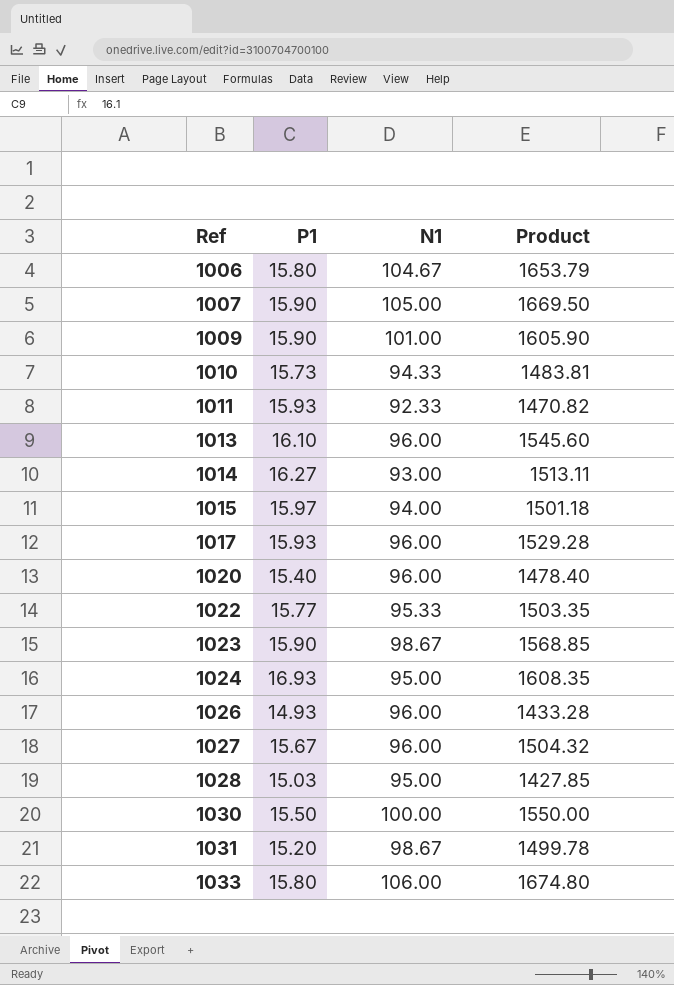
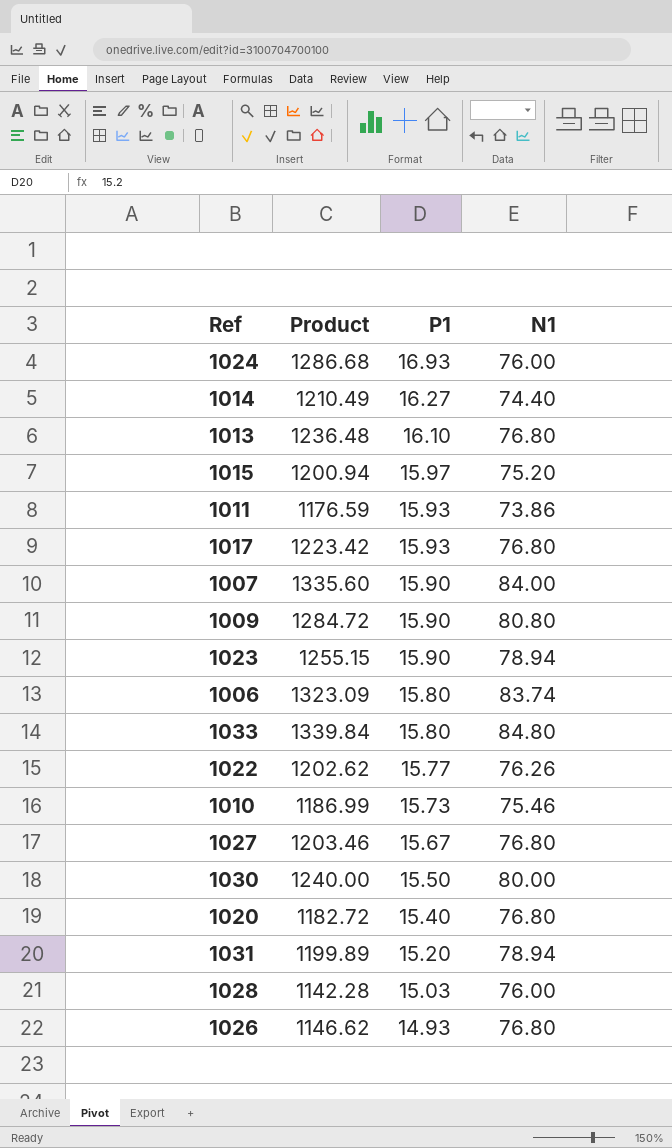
row order: Ref ascending -> P1 descending
column Product | position: 4 -> 2
1024 | Product: 1608.35 -> 1286.68
1024 | N1: 95.00 -> 76.00
1014 | Product: 1513.11 -> 1210.49
1014 | N1: 93.00 -> 74.40
1013 | Product: 1545.60 -> 1236.48
1013 | N1: 96.00 -> 76.80
1015 | Product: 1501.18 -> 1200.94
1015 | N1: 94.00 -> 75.20
1011 | Product: 1470.82 -> 1176.59
1011 | N1: 92.33 -> 73.86
1017 | Product: 1529.28 -> 1223.42
1017 | N1: 96.00 -> 76.80
1007 | Product: 1669.50 -> 1335.60
1007 | N1: 105.00 -> 84.00
1009 | Product: 1605.90 -> 1284.72
1009 | N1: 101.00 -> 80.80
1023 | Product: 1568.85 -> 1255.15
1023 | N1: 98.67 -> 78.94
1006 | Product: 1653.79 -> 1323.09
1006 | N1: 104.67 -> 83.74
1033 | Product: 1674.80 -> 1339.84
1033 | N1: 106.00 -> 84.80
1022 | Product: 1503.35 -> 1202.62
1022 | N1: 95.33 -> 76.26
1010 | Product: 1483.81 -> 1186.99
1010 | N1: 94.33 -> 75.46
1027 | Product: 1504.32 -> 1203.46
1027 | N1: 96.00 -> 76.80
1030 | Product: 1550.00 -> 1240.00
1030 | N1: 100.00 -> 80.00
1020 | Product: 1478.40 -> 1182.72
1020 | N1: 96.00 -> 76.80
1031 | Product: 1499.78 -> 1199.89
1031 | N1: 98.67 -> 78.94
1028 | Product: 1427.85 -> 1142.28
1028 | N1: 95.00 -> 76.00
1026 | Product: 1433.28 -> 1146.62
1026 | N1: 96.00 -> 76.80

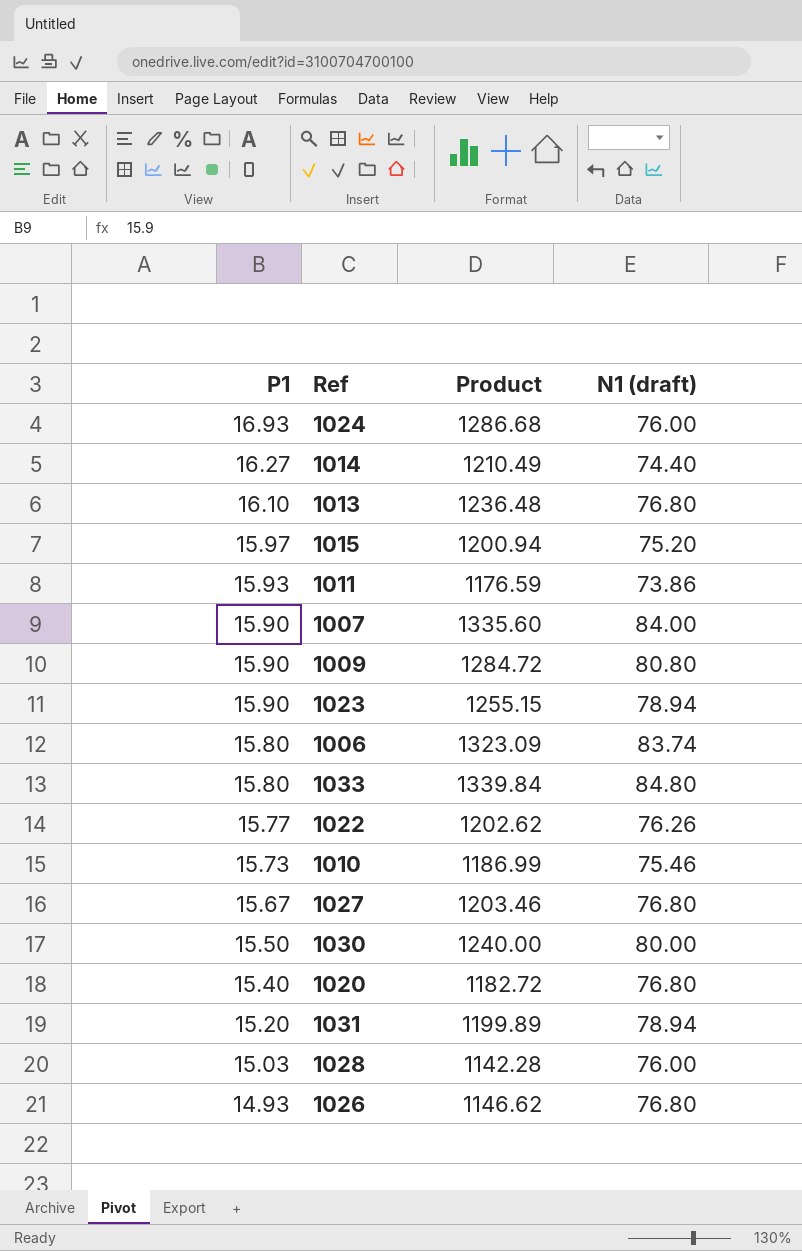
column P1 | position: 3 -> 1
column name: N1 -> N1 (draft)
row 1017: 1223.42 | 15.93 | 76.80 -> none

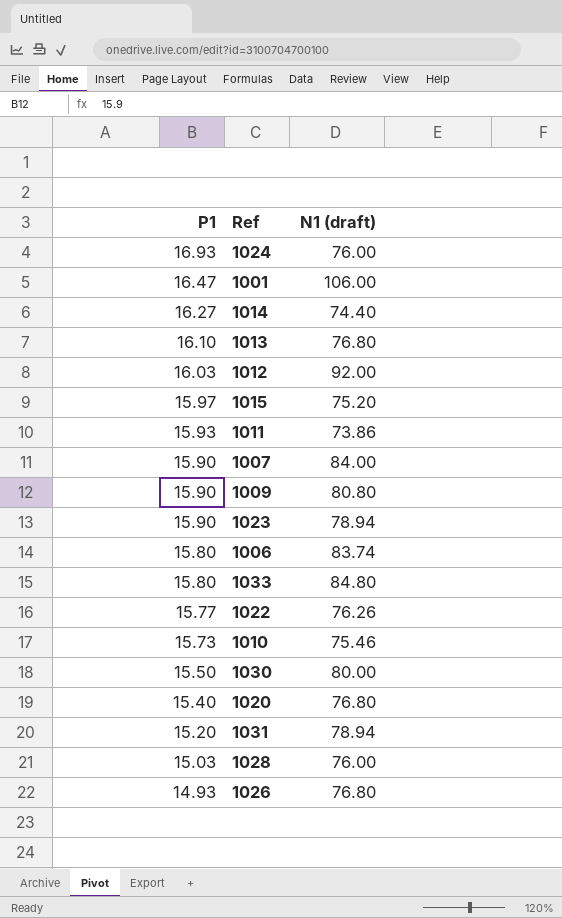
column Product | formula: [P1] * [N1 (draft)] -> none
row 1027: 15.67 | 1203.46 | 76.80 -> none
row 1001: none -> 16.47 | 106.00
row 1012: none -> 16.03 | 92.00

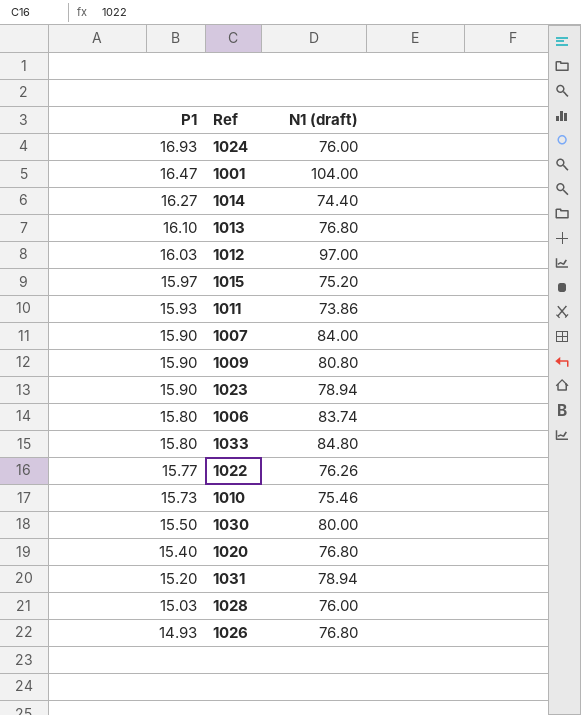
1001 | N1 (draft): 106.00 -> 104.00
1012 | N1 (draft): 92.00 -> 97.00

